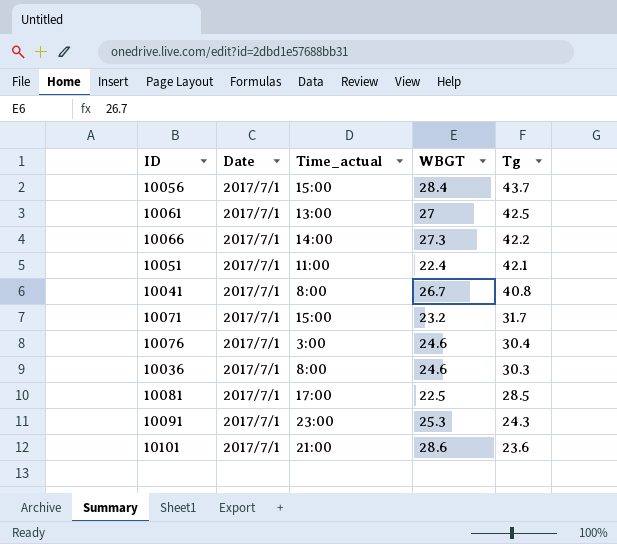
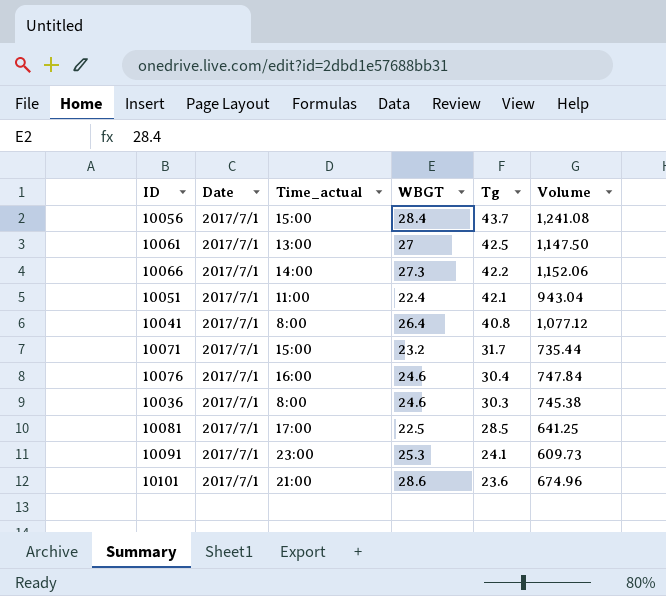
column Volume | formula: none -> [WBGT] * [Tg]
10041 | WBGT: 26.7 -> 26.4
10076 | Time_actual: 3:00 -> 16:00
10091 | Tg: 24.3 -> 24.1

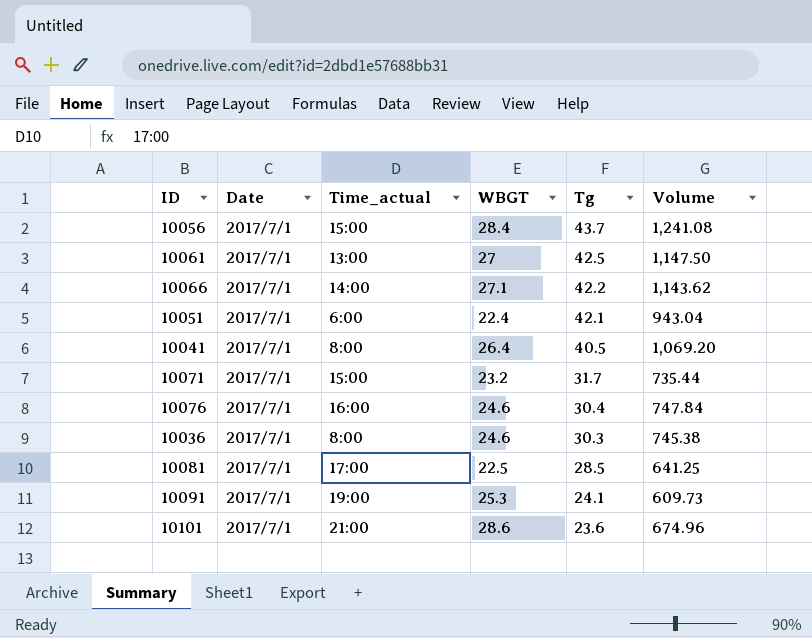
10066 | WBGT: 27.3 -> 27.1
10066 | Volume: 1,152.06 -> 1,143.62
10051 | Time_actual: 11:00 -> 6:00
10041 | Tg: 40.8 -> 40.5
10041 | Volume: 1,077.12 -> 1,069.20
10091 | Time_actual: 23:00 -> 19:00

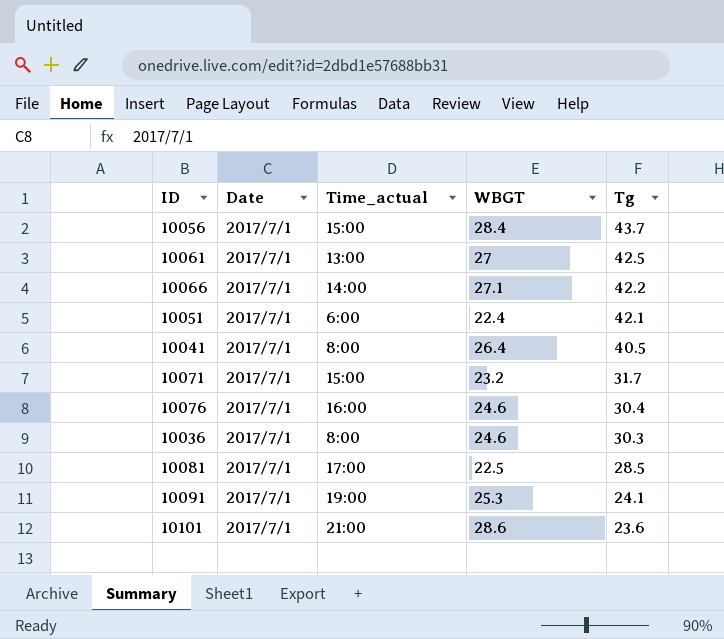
column Volume | formula: [WBGT] * [Tg] -> none

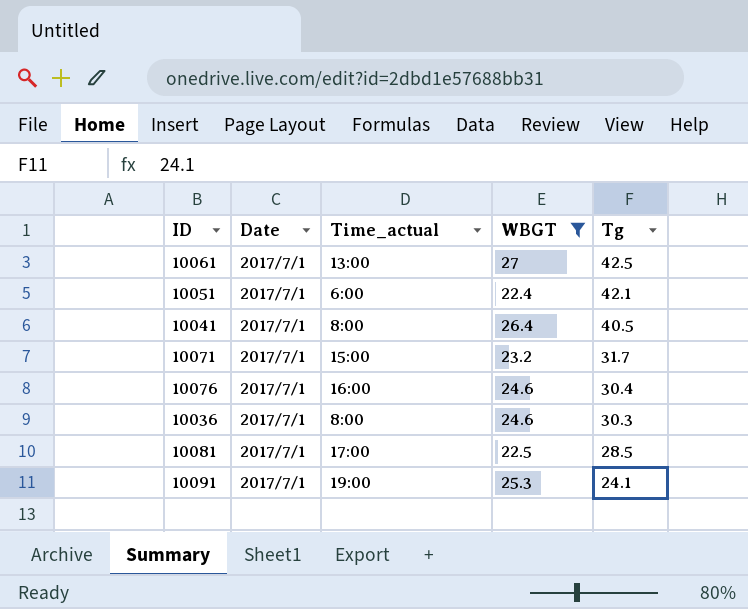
filter: none -> WBGT <= 27

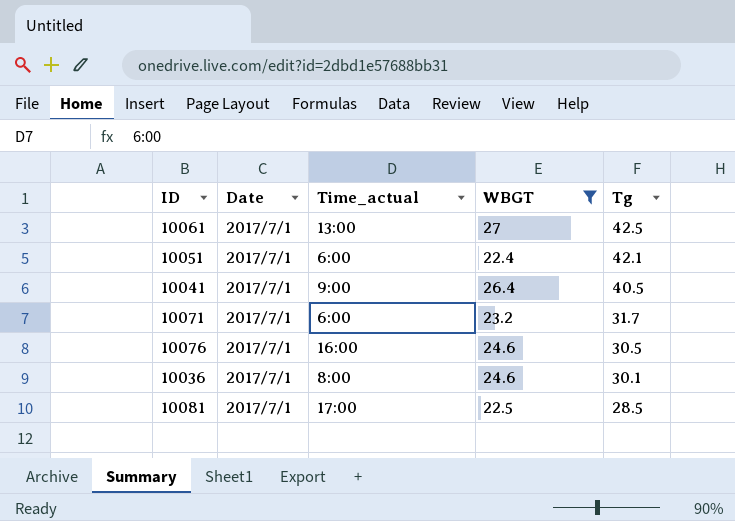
row 10091: 2017/7/1 | 19:00 | 25.3 | 24.1 -> none
10041 | Time_actual: 8:00 -> 9:00
10071 | Time_actual: 15:00 -> 6:00
10076 | Tg: 30.4 -> 30.5
10036 | Tg: 30.3 -> 30.1

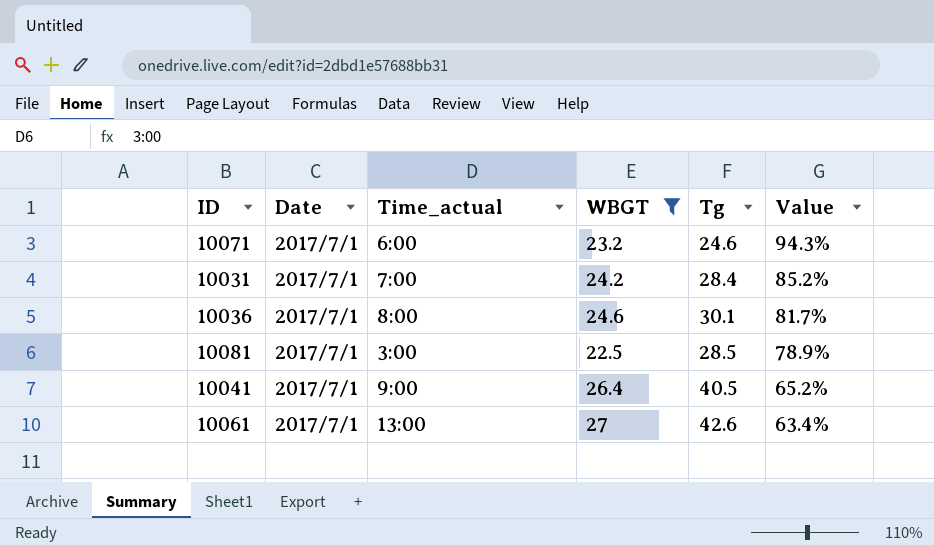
row order: Tg descending -> Value descending
column Value | formula: none -> [WBGT] / [Tg]
row 10051: 2017/7/1 | 6:00 | 22.4 | 42.1 -> none
row 10076: 2017/7/1 | 16:00 | 24.6 | 30.5 -> none
10071 | Tg: 31.7 -> 24.6
row 10031: none -> 2017/7/1 | 7:00 | 24.2 | 28.4 | 85.2%
10081 | Time_actual: 17:00 -> 3:00
10061 | Tg: 42.5 -> 42.6

